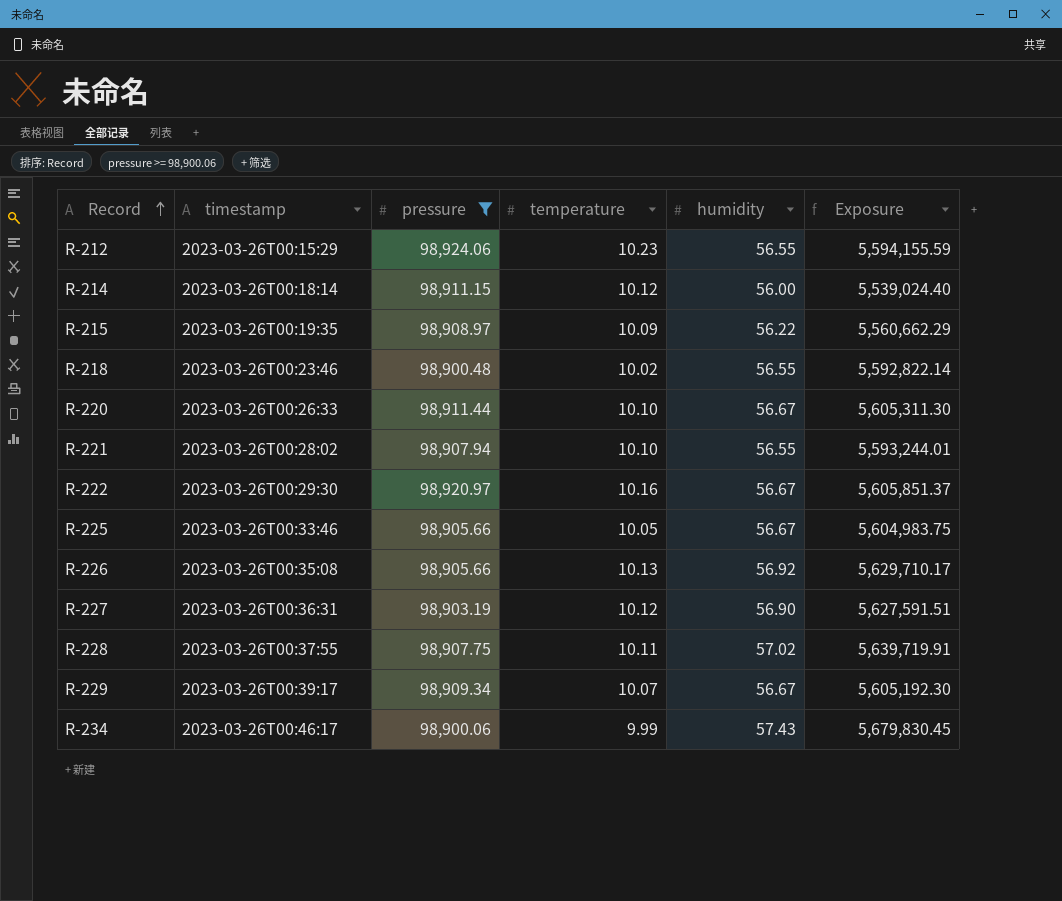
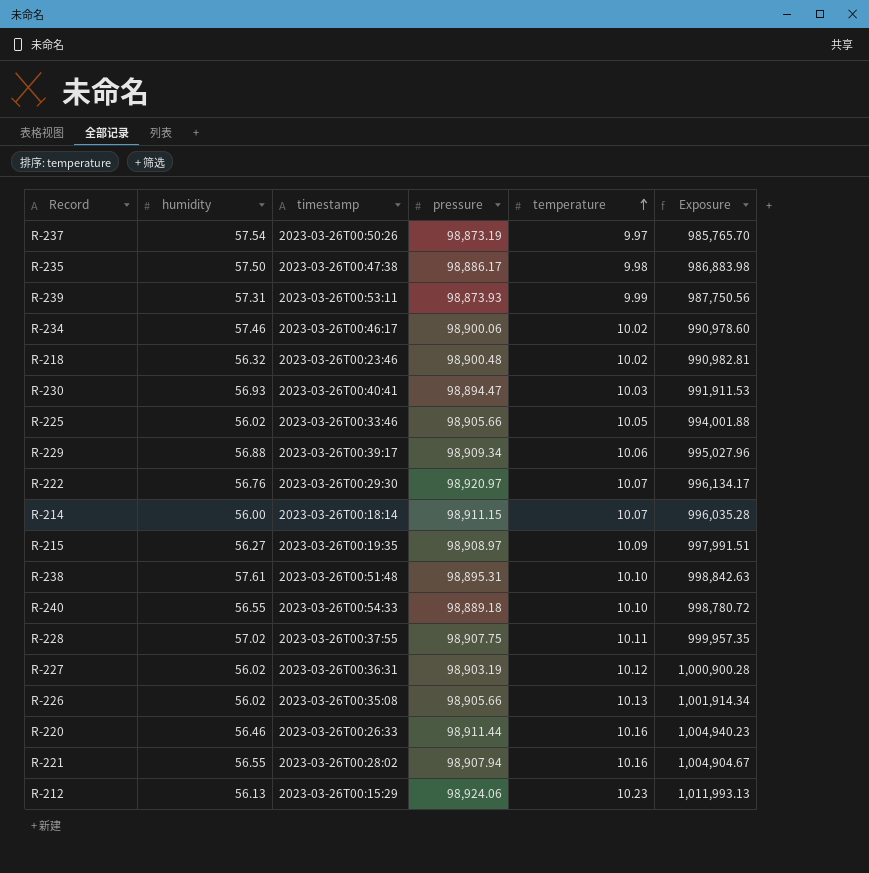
filter: pressure >= 98,900.06 -> none
row order: Record ascending -> temperature ascending
column humidity | position: 5 -> 2
column Exposure | formula: [pressure] * [humidity] -> [pressure] * [temperature]
R-234 | humidity: 57.43 -> 57.46
R-234 | temperature: 9.99 -> 10.02
R-218 | humidity: 56.55 -> 56.32
R-225 | humidity: 56.67 -> 56.02
R-229 | humidity: 56.67 -> 56.88
R-229 | temperature: 10.07 -> 10.06
R-222 | humidity: 56.67 -> 56.76
R-222 | temperature: 10.16 -> 10.07
R-214 | temperature: 10.12 -> 10.07
R-215 | humidity: 56.22 -> 56.27
R-227 | humidity: 56.90 -> 56.02
R-226 | humidity: 56.92 -> 56.02
R-220 | humidity: 56.67 -> 56.46
R-220 | temperature: 10.10 -> 10.16
R-221 | temperature: 10.10 -> 10.16
R-212 | humidity: 56.55 -> 56.13

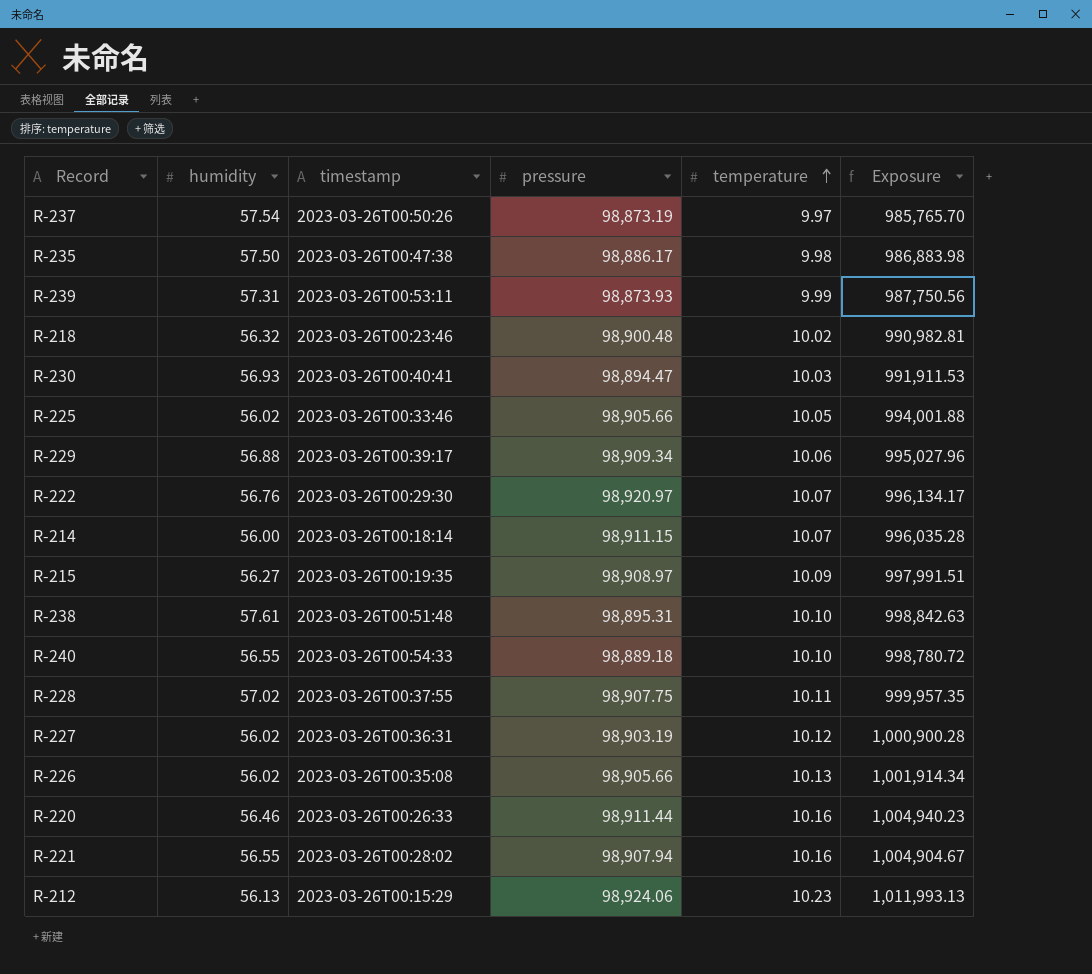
row R-234: 57.46 | 2023-03-26T00:46:17 | 98,900.06 | 10.02 | 990,978.60 -> none

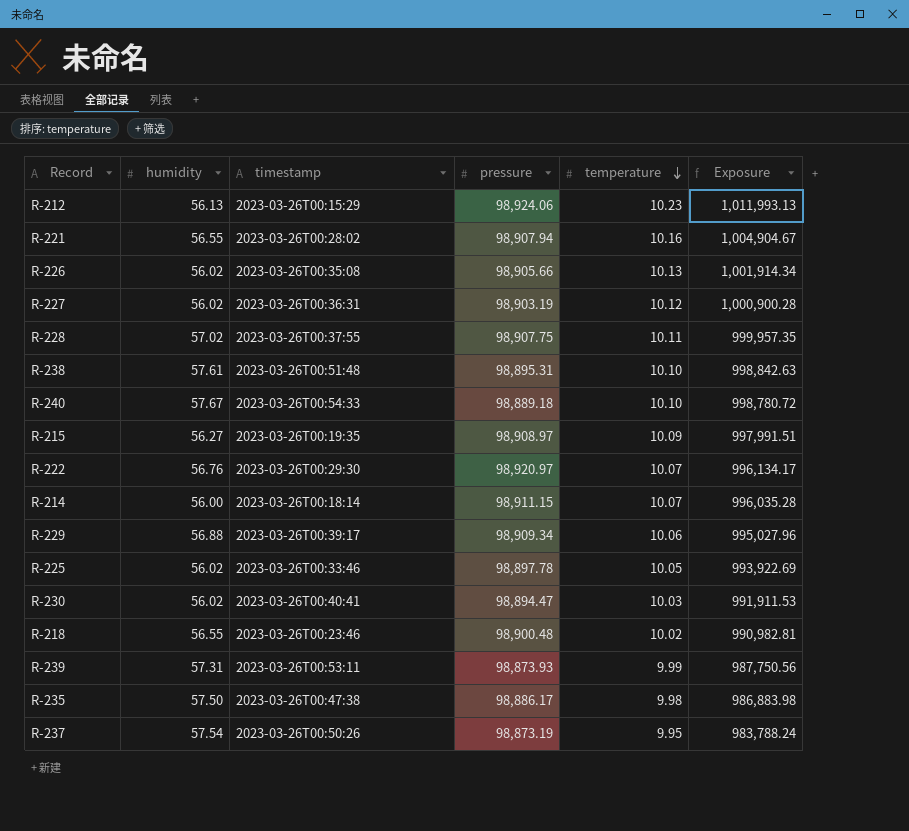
row order: temperature ascending -> temperature descending
row R-220: 56.46 | 2023-03-26T00:26:33 | 98,911.44 | 10.16 | 1,004,940.23 -> none
R-240 | humidity: 56.55 -> 57.67
R-225 | pressure: 98,905.66 -> 98,897.78
R-225 | Exposure: 994,001.88 -> 993,922.69
R-230 | humidity: 56.93 -> 56.02
R-218 | humidity: 56.32 -> 56.55
R-237 | temperature: 9.97 -> 9.95
R-237 | Exposure: 985,765.70 -> 983,788.24

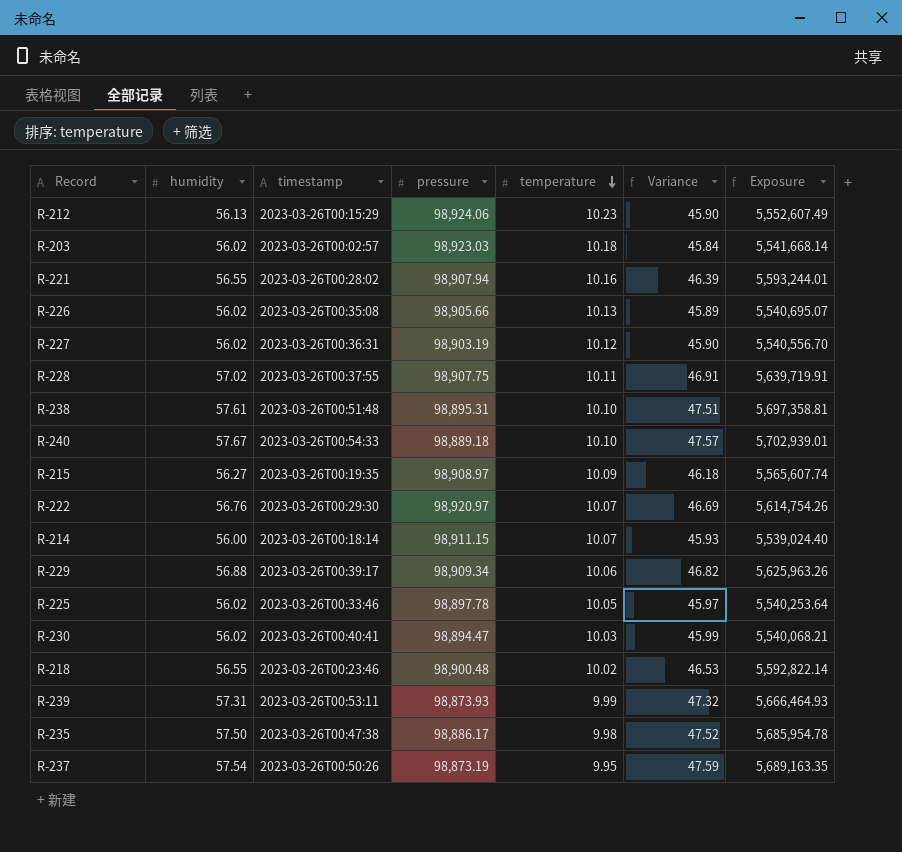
column Variance | formula: none -> [humidity] - [temperature]
column Exposure | formula: [pressure] * [temperature] -> [humidity] * [pressure]
row R-203: none -> 56.02 | 2023-03-26T00:02:57 | 98,923.03 | 10.18 | 45.84 | 5,541,668.14

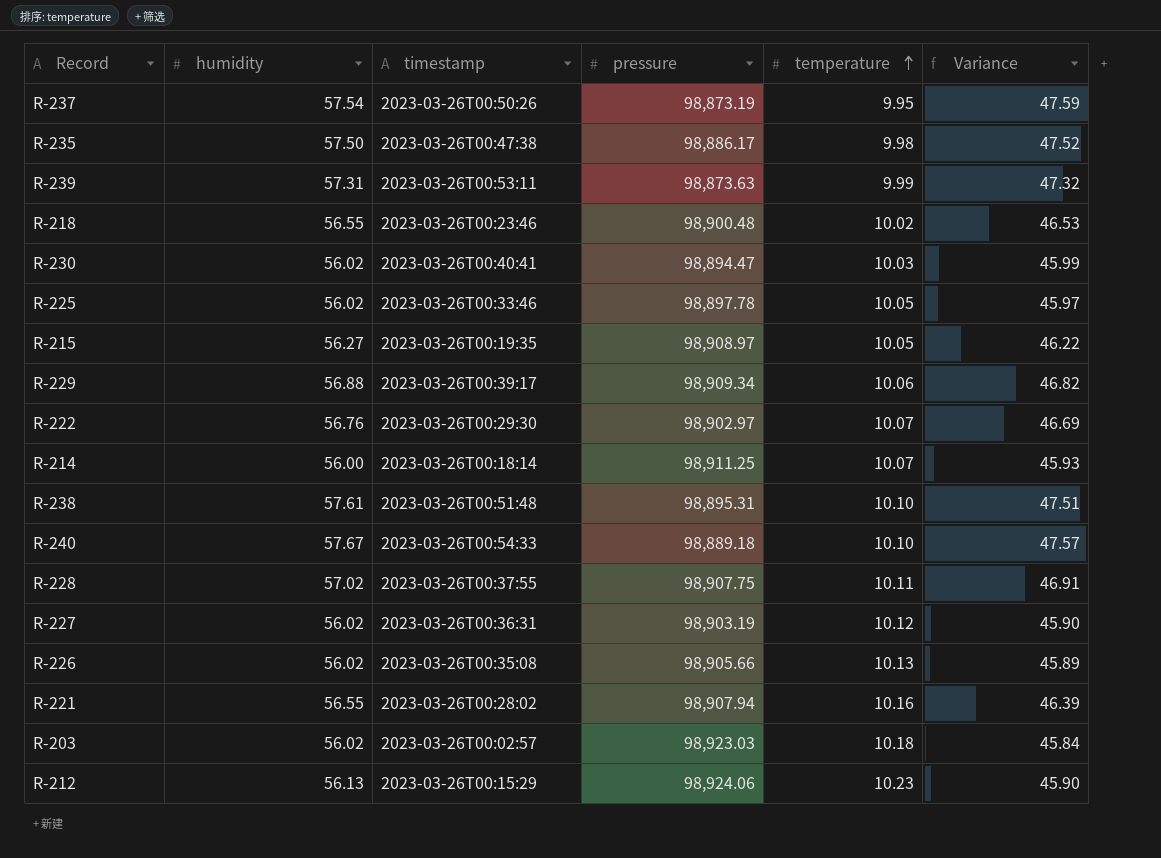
row order: temperature descending -> temperature ascending
column Exposure | formula: [humidity] * [pressure] -> none
R-239 | pressure: 98,873.93 -> 98,873.63
R-215 | temperature: 10.09 -> 10.05
R-215 | Variance: 46.18 -> 46.22
R-222 | pressure: 98,920.97 -> 98,902.97
R-214 | pressure: 98,911.15 -> 98,911.25

